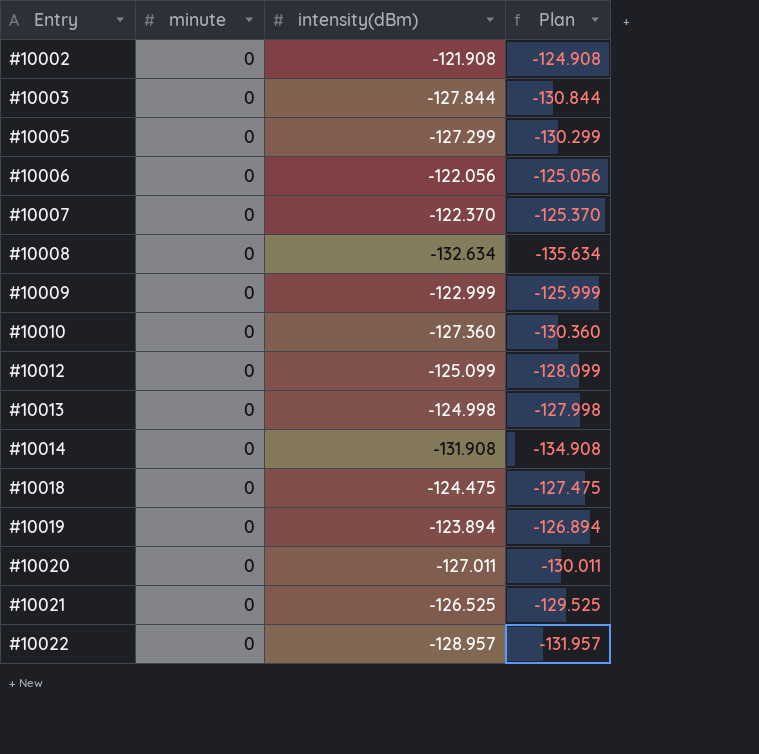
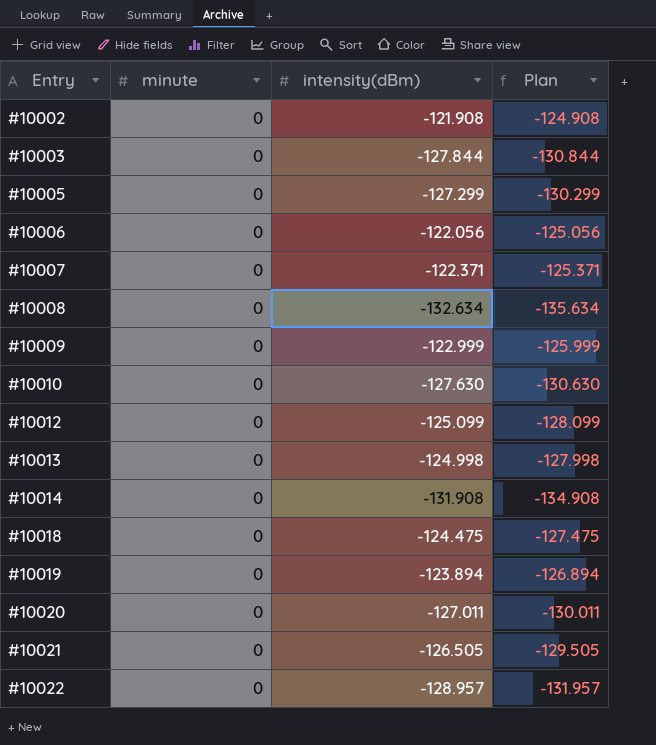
#10007 | intensity(dBm): -122.370 -> -122.371
#10007 | Plan: -125.370 -> -125.371
#10010 | intensity(dBm): -127.360 -> -127.630
#10010 | Plan: -130.360 -> -130.630
#10021 | intensity(dBm): -126.525 -> -126.505
#10021 | Plan: -129.525 -> -129.505

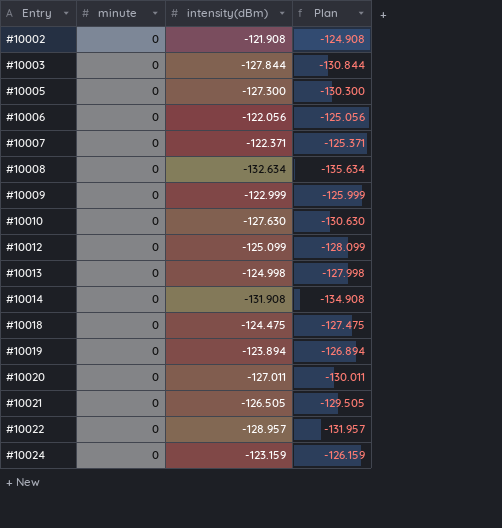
#10005 | intensity(dBm): -127.299 -> -127.300
#10005 | Plan: -130.299 -> -130.300
row #10024: none -> 0 | -123.159 | -126.159

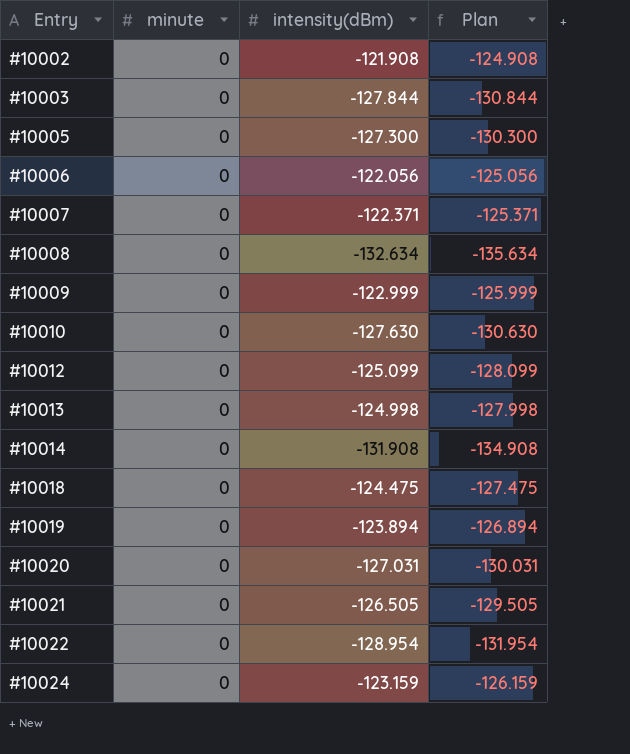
#10020 | intensity(dBm): -127.011 -> -127.031
#10020 | Plan: -130.011 -> -130.031
#10022 | intensity(dBm): -128.957 -> -128.954
#10022 | Plan: -131.957 -> -131.954

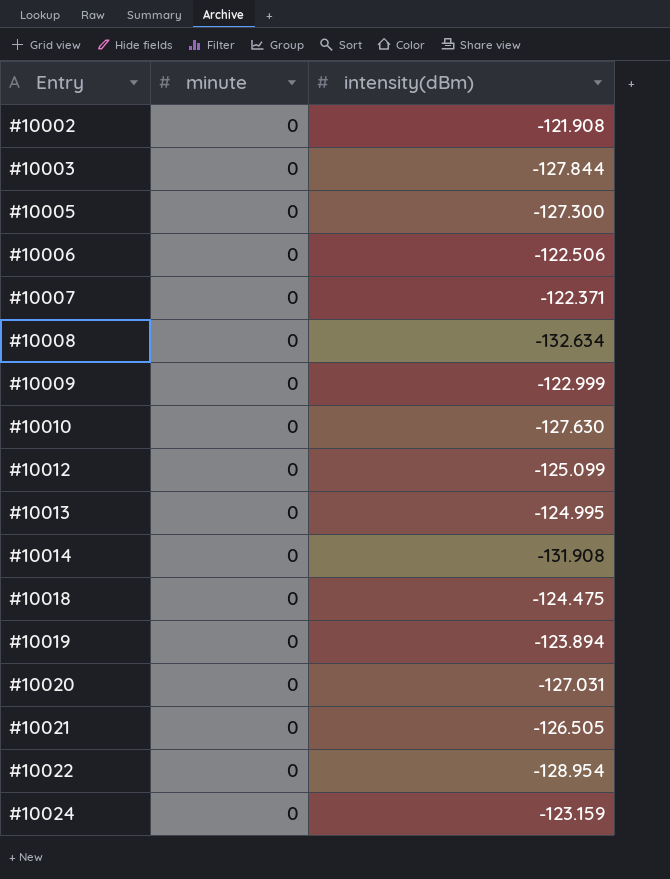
column Plan | formula: [intensity(dBm)] - 3 -> none
#10006 | intensity(dBm): -122.056 -> -122.506
#10013 | intensity(dBm): -124.998 -> -124.995

